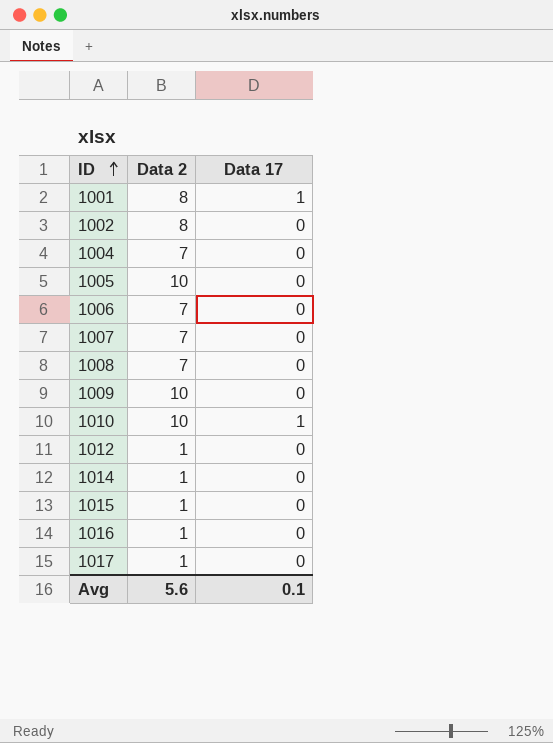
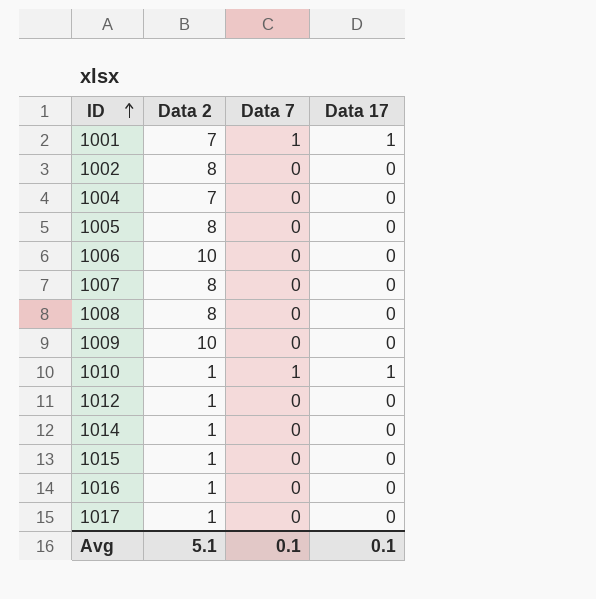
column Data 7 | position: none -> 3
1001 | Data 2: 8 -> 7
1005 | Data 2: 10 -> 8
1006 | Data 2: 7 -> 10
1007 | Data 2: 7 -> 8
1008 | Data 2: 7 -> 8
1010 | Data 2: 10 -> 1
Avg | Data 2: 5.6 -> 5.1

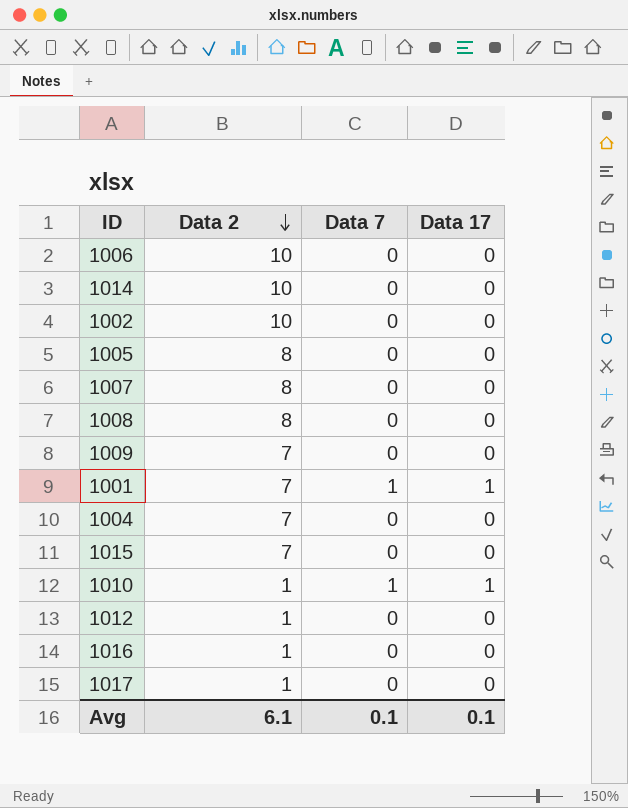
row order: ID ascending -> Data 2 descending
1014 | Data 2: 1 -> 10
1002 | Data 2: 8 -> 10
1009 | Data 2: 10 -> 7
1015 | Data 2: 1 -> 7
Avg | Data 2: 5.1 -> 6.1

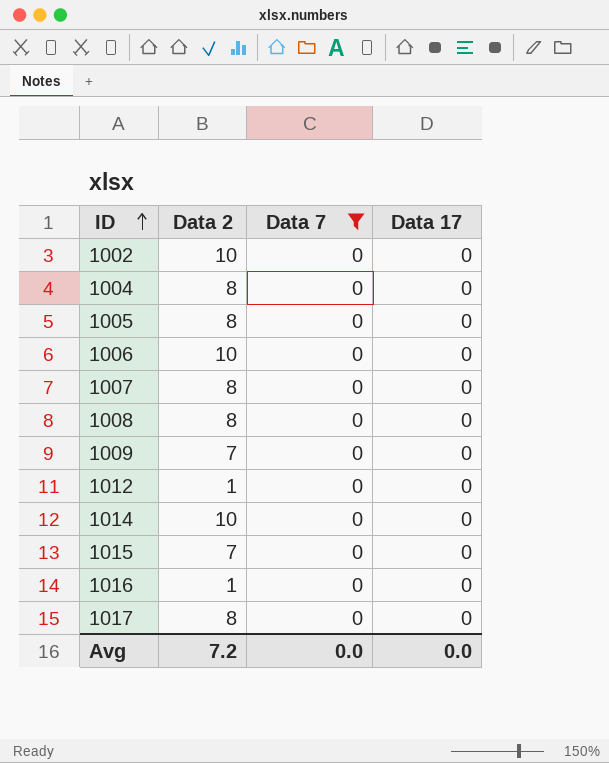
filter: none -> Data 7 = 0
row order: Data 2 descending -> ID ascending
1004 | Data 2: 7 -> 8
1017 | Data 2: 1 -> 8
Avg | Data 2: 6.1 -> 7.2
Avg | Data 7: 0.1 -> 0.0
Avg | Data 17: 0.1 -> 0.0

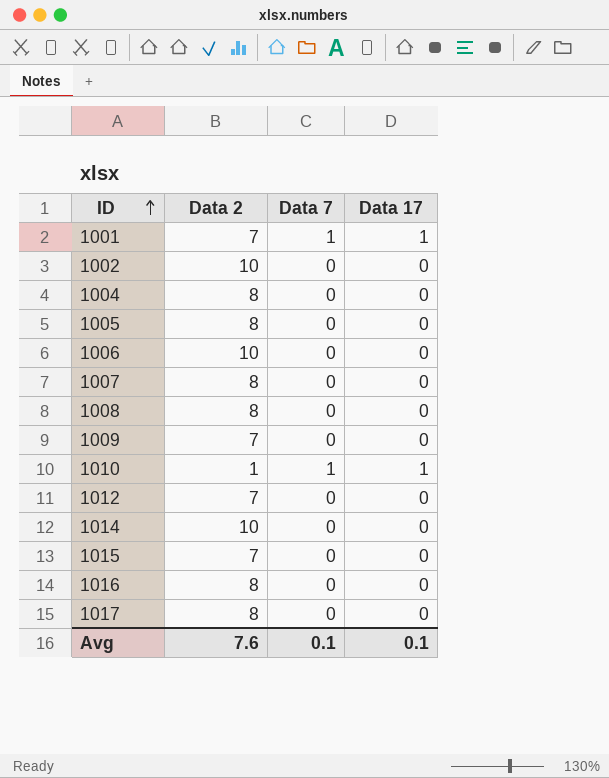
filter: Data 7 = 0 -> none
1012 | Data 2: 1 -> 7
1016 | Data 2: 1 -> 8
Avg | Data 2: 7.2 -> 7.6
Avg | Data 7: 0.0 -> 0.1
Avg | Data 17: 0.0 -> 0.1

